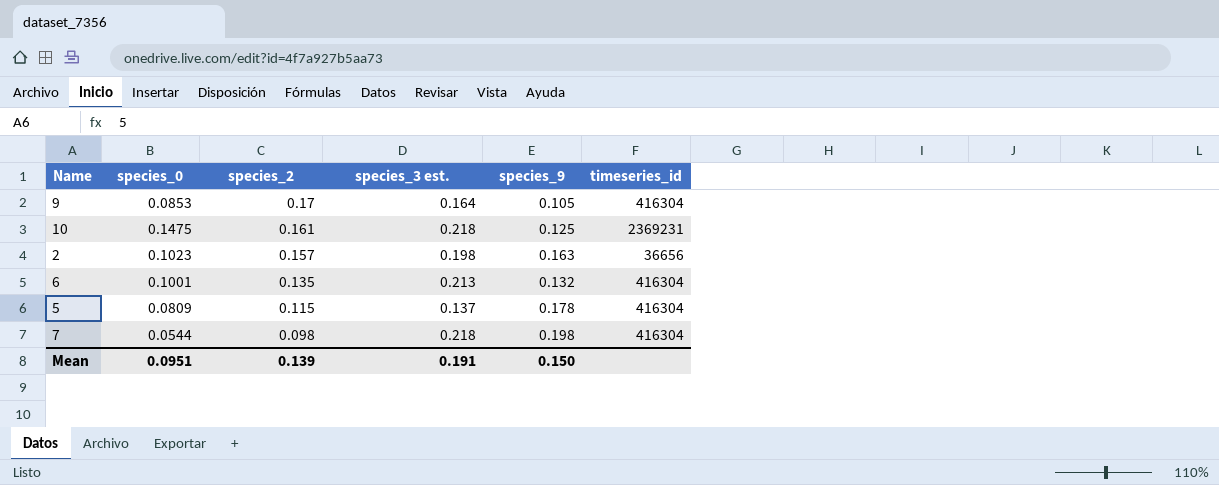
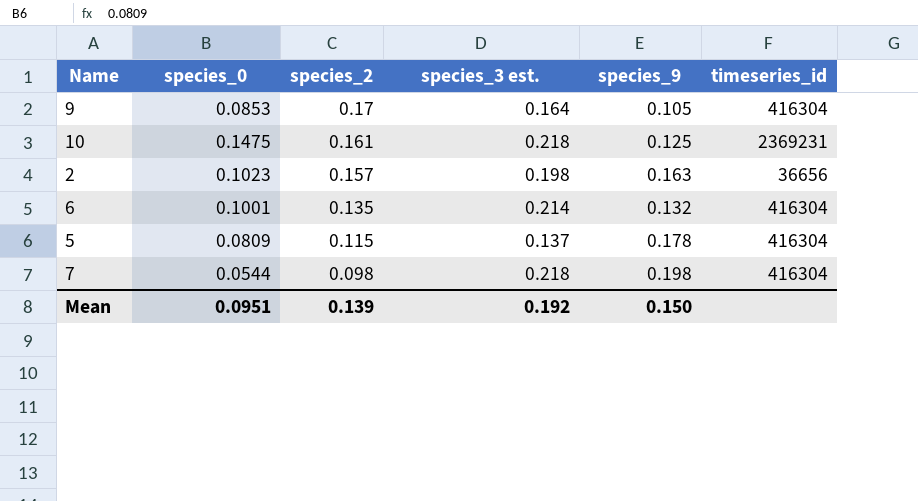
6 | species_3 est.: 0.213 -> 0.214
Mean | species_3 est.: 0.191 -> 0.192

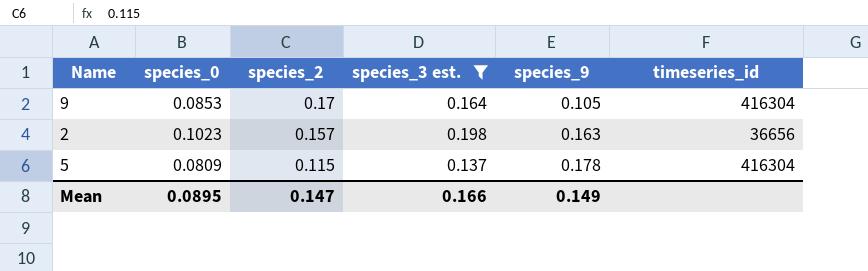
filter: none -> species_3 est. <= 0.198
Mean | species_0: 0.0951 -> 0.0895
Mean | species_2: 0.139 -> 0.147
Mean | species_3 est.: 0.192 -> 0.166
Mean | species_9: 0.150 -> 0.149

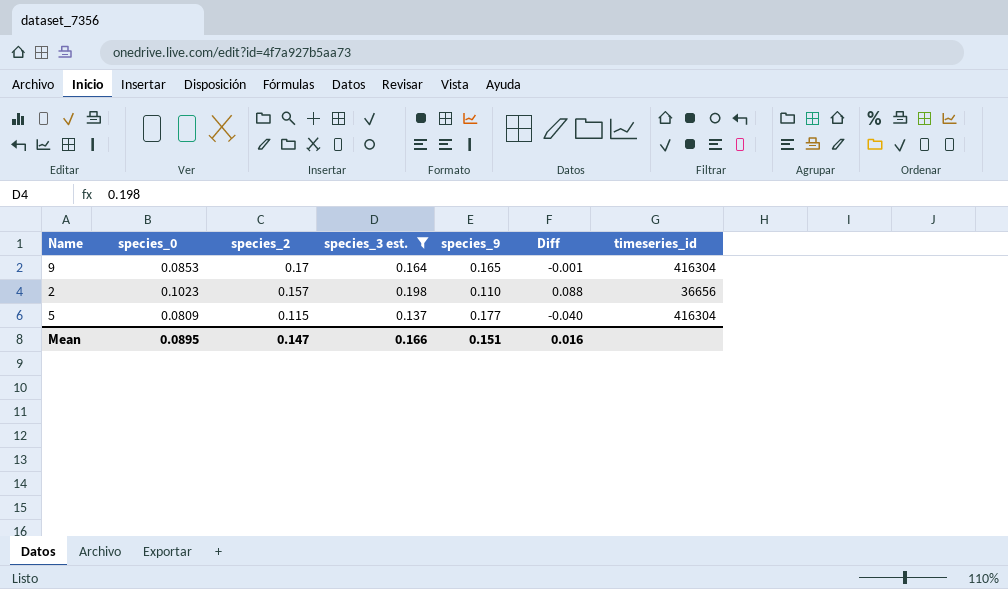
column Diff | formula: none -> [species_3 est.] - [species_9]
9 | species_9: 0.105 -> 0.165
2 | species_9: 0.163 -> 0.110
5 | species_9: 0.178 -> 0.177
Mean | species_9: 0.149 -> 0.151

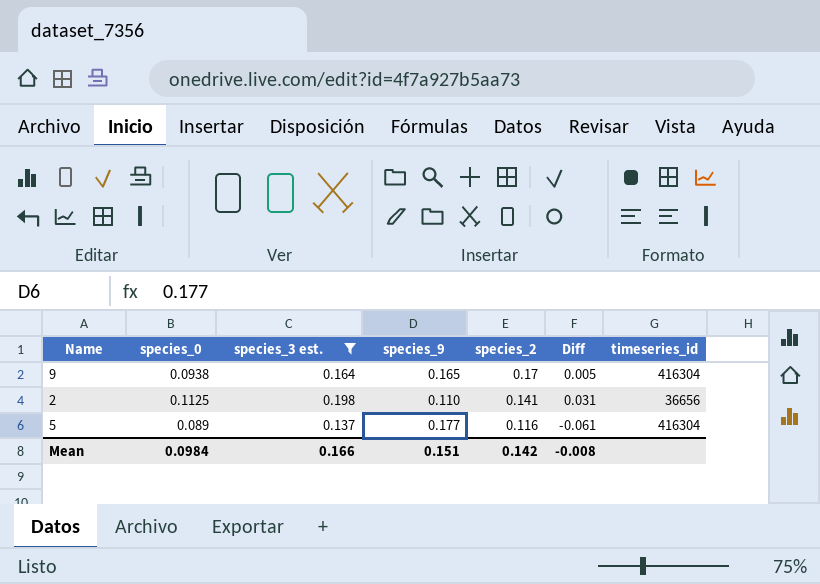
column species_2 | position: 3 -> 5
column Diff | formula: [species_3 est.] - [species_9] -> [species_2] - [species_9]
9 | species_0: 0.0853 -> 0.0938
2 | species_0: 0.1023 -> 0.1125
2 | species_2: 0.157 -> 0.141
5 | species_0: 0.0809 -> 0.089
5 | species_2: 0.115 -> 0.116
Mean | species_0: 0.0895 -> 0.0984
Mean | species_2: 0.147 -> 0.142
Mean | Diff: 0.016 -> -0.008

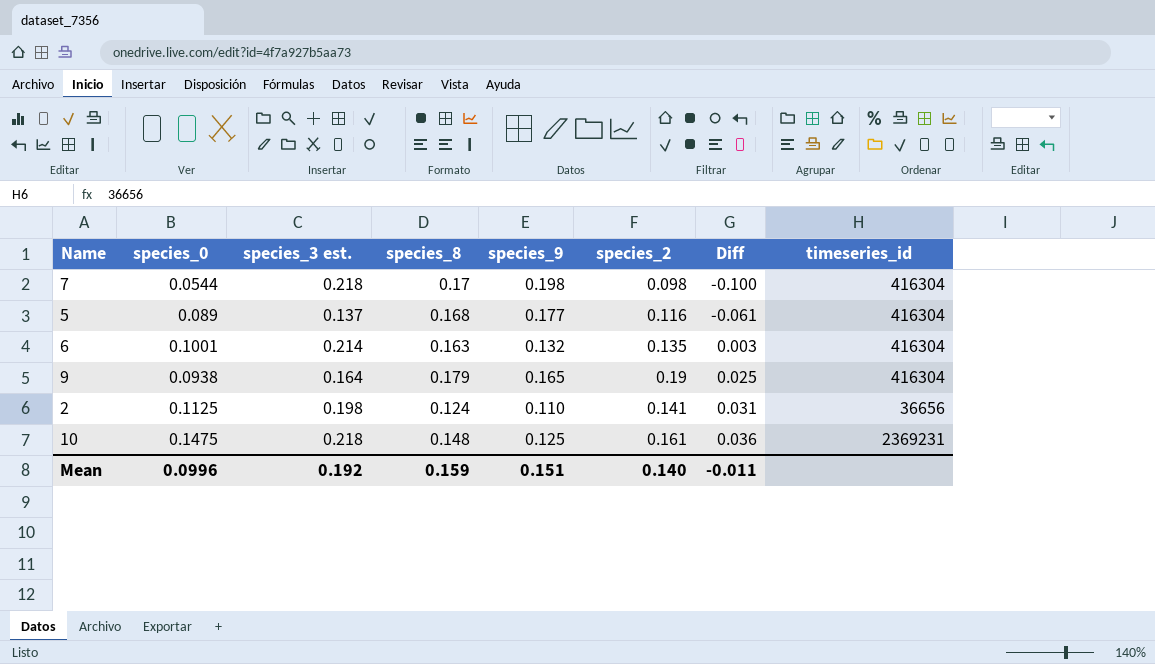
filter: species_3 est. <= 0.198 -> none
row order: species_2 descending -> Diff ascending
column species_8 | position: none -> 4
9 | species_2: 0.17 -> 0.19
9 | Diff: 0.005 -> 0.025
Mean | species_0: 0.0984 -> 0.0996
Mean | species_3 est.: 0.166 -> 0.192
Mean | species_2: 0.142 -> 0.140
Mean | Diff: -0.008 -> -0.011

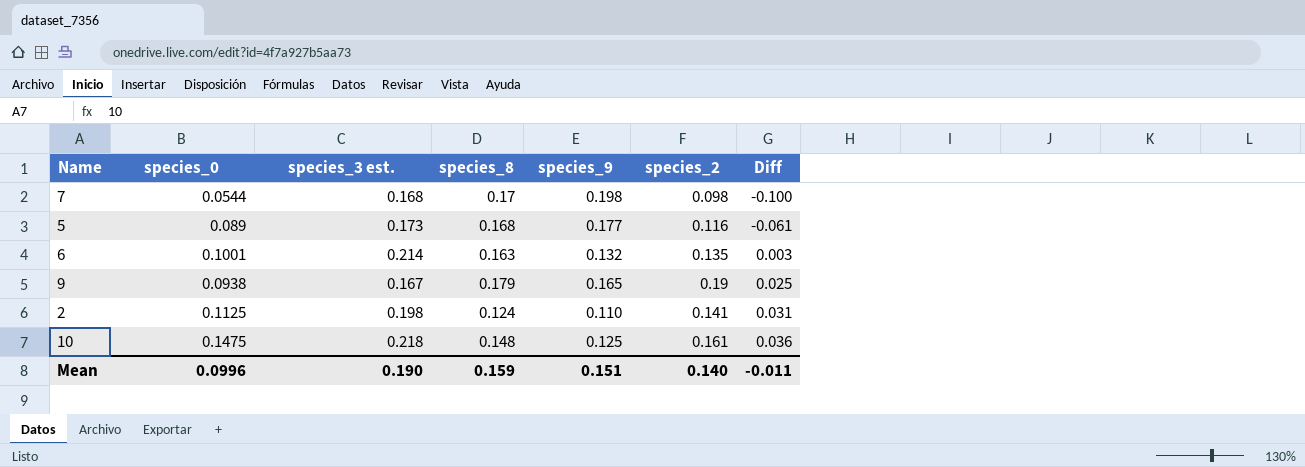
column timeseries_id | position: 8 -> none
7 | species_3 est.: 0.218 -> 0.168
5 | species_3 est.: 0.137 -> 0.173
9 | species_3 est.: 0.164 -> 0.167
Mean | species_3 est.: 0.192 -> 0.190

